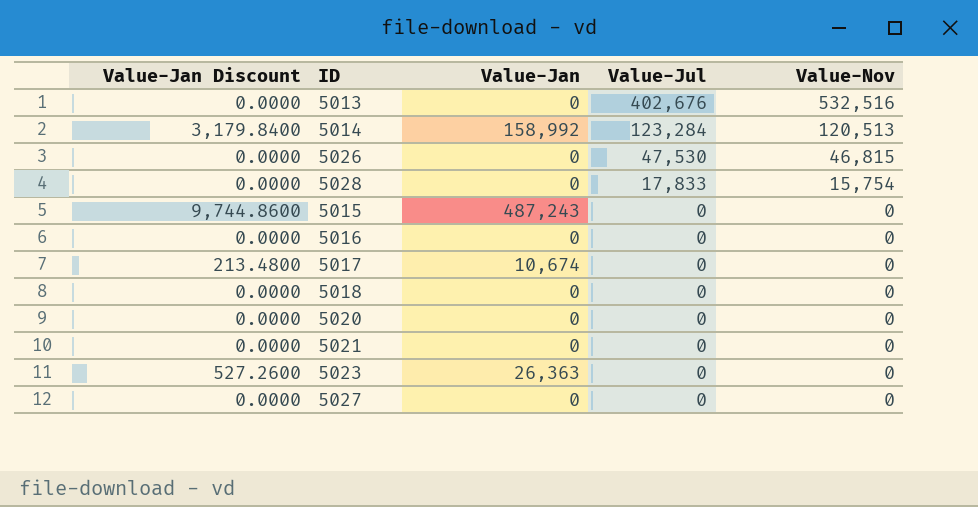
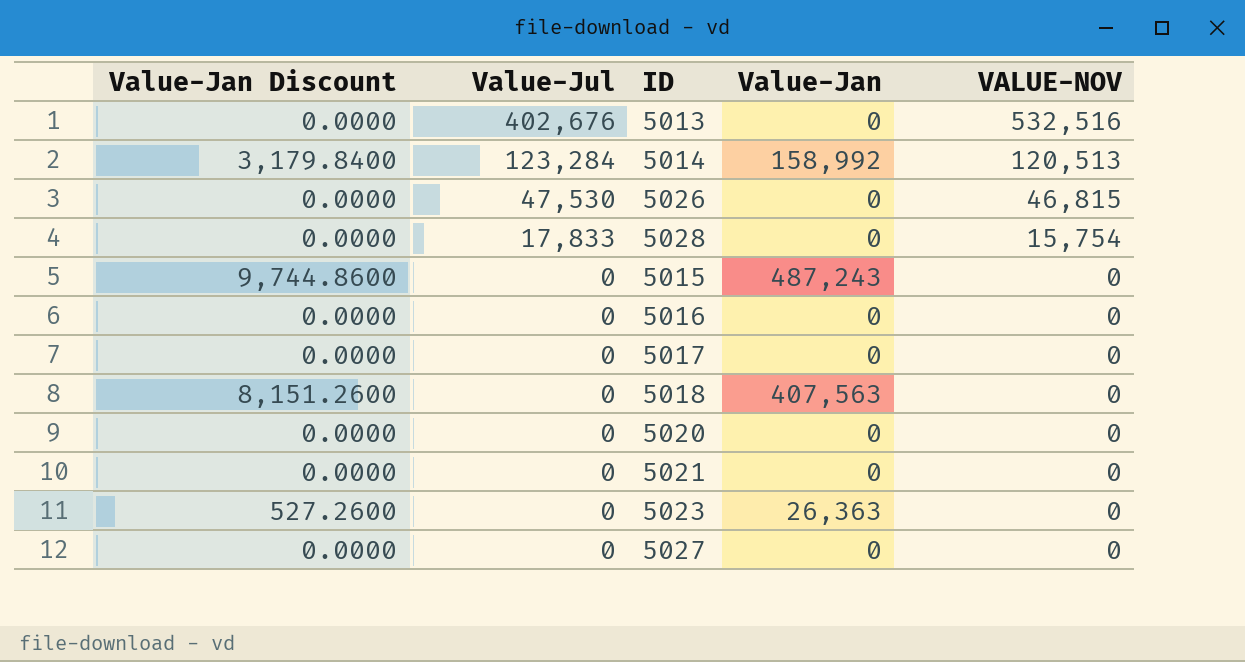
column Value-Jul | position: 4 -> 2
column name: Value-Nov -> VALUE-NOV
5017 | Value-Jan Discount: 213.4800 -> 0.0000
5017 | Value-Jan: 10,674 -> 0
5018 | Value-Jan Discount: 0.0000 -> 8,151.2600
5018 | Value-Jan: 0 -> 407,563

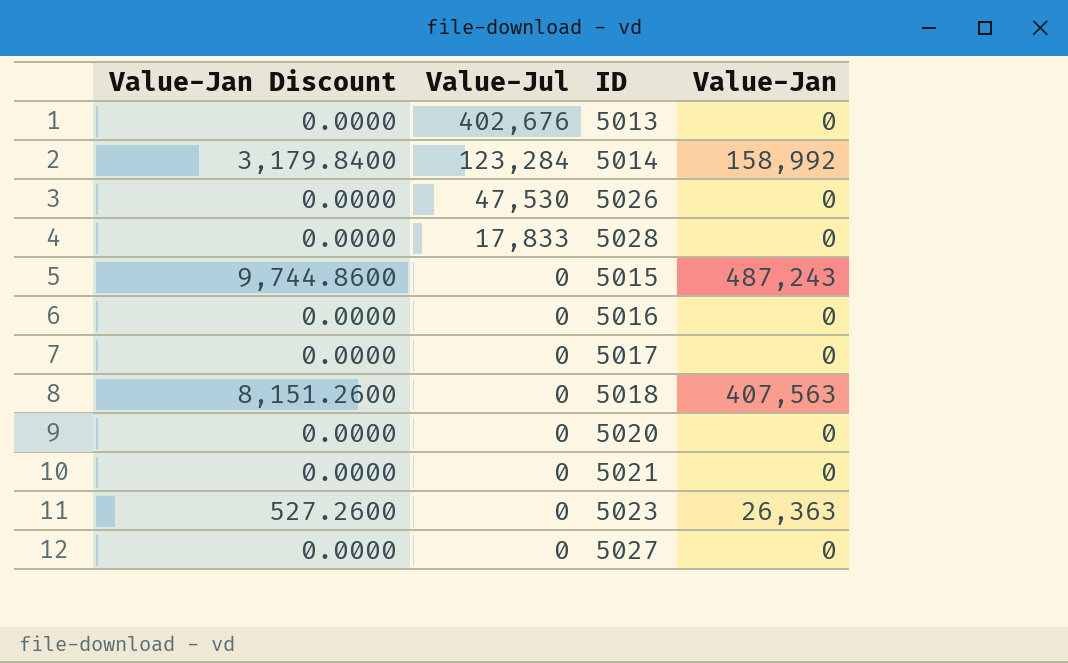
column VALUE-NOV | position: 5 -> none

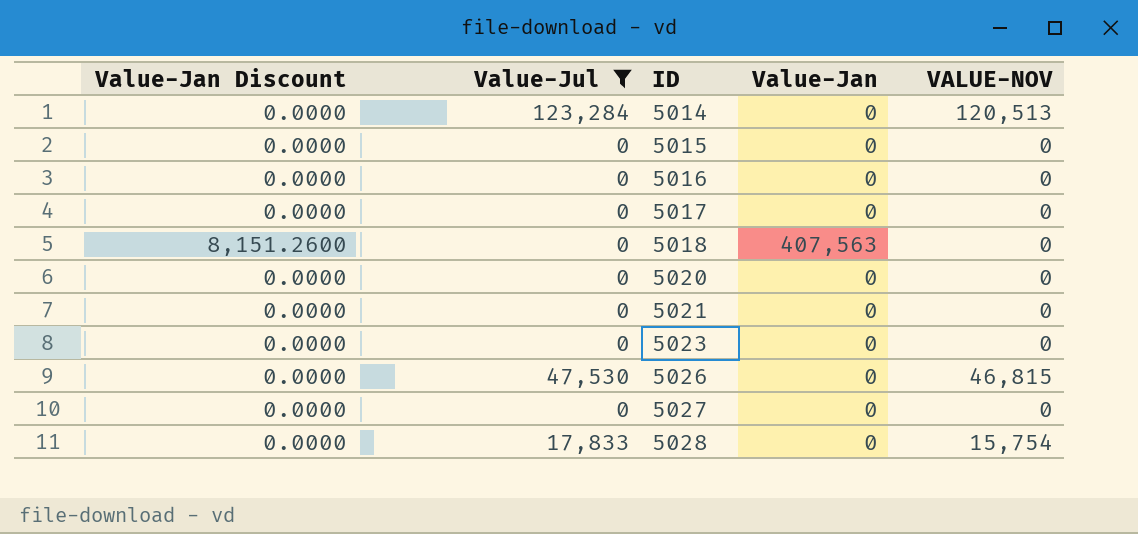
filter: none -> Value-Jul != 402,676
row order: Value-Jul descending -> ID ascending
column VALUE-NOV | position: none -> 5
5014 | Value-Jan Discount: 3,179.8400 -> 0.0000
5014 | Value-Jan: 158,992 -> 0
5015 | Value-Jan Discount: 9,744.8600 -> 0.0000
5015 | Value-Jan: 487,243 -> 0
5023 | Value-Jan Discount: 527.2600 -> 0.0000
5023 | Value-Jan: 26,363 -> 0

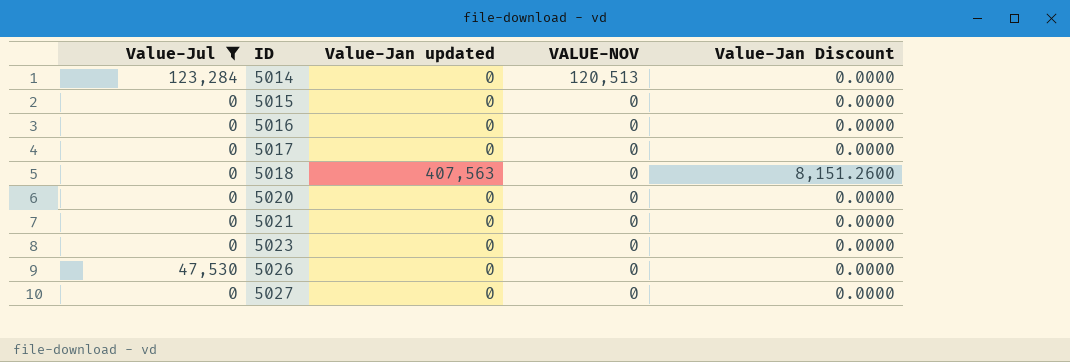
column name: Value-Jan -> Value-Jan updated
column Value-Jan Discount | position: 1 -> 5
row 5028: 0.0000 | 17,833 | 0 | 15,754 -> none
5026 | VALUE-NOV: 46,815 -> 0

